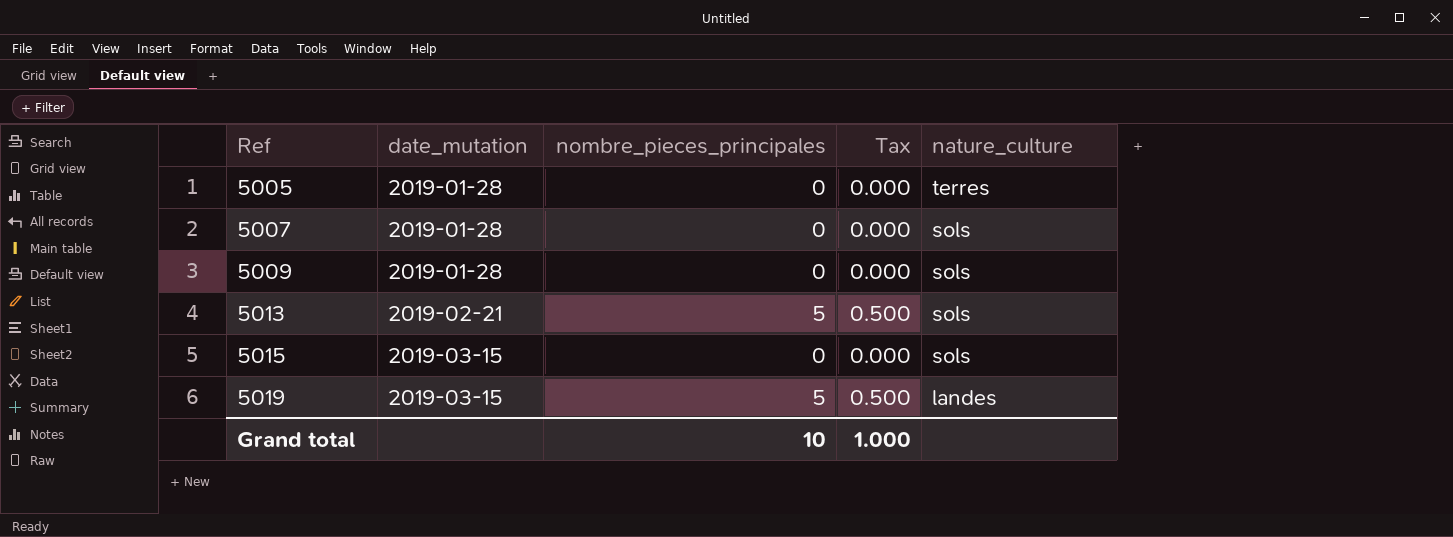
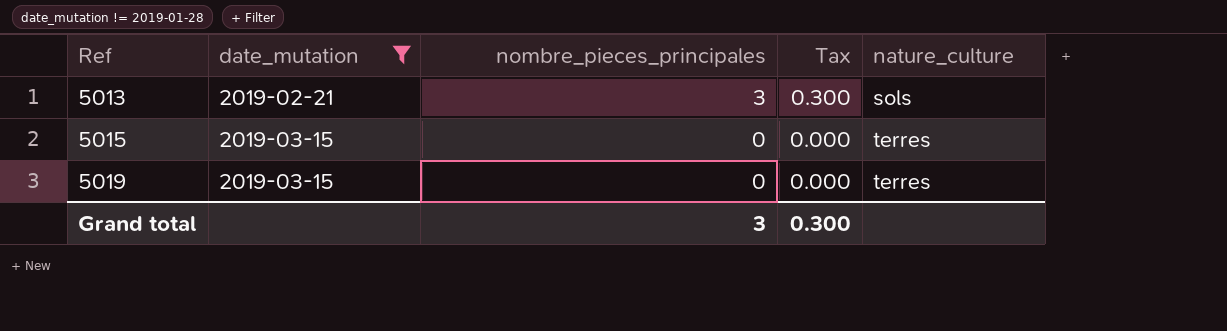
filter: none -> date_mutation != 2019-01-28
5013 | nombre_pieces_principales: 5 -> 3
5013 | Tax: 0.500 -> 0.300
5015 | nature_culture: sols -> terres
5019 | nombre_pieces_principales: 5 -> 0
5019 | Tax: 0.500 -> 0.000
5019 | nature_culture: landes -> terres
Grand total | nombre_pieces_principales: 10 -> 3
Grand total | Tax: 1.000 -> 0.300

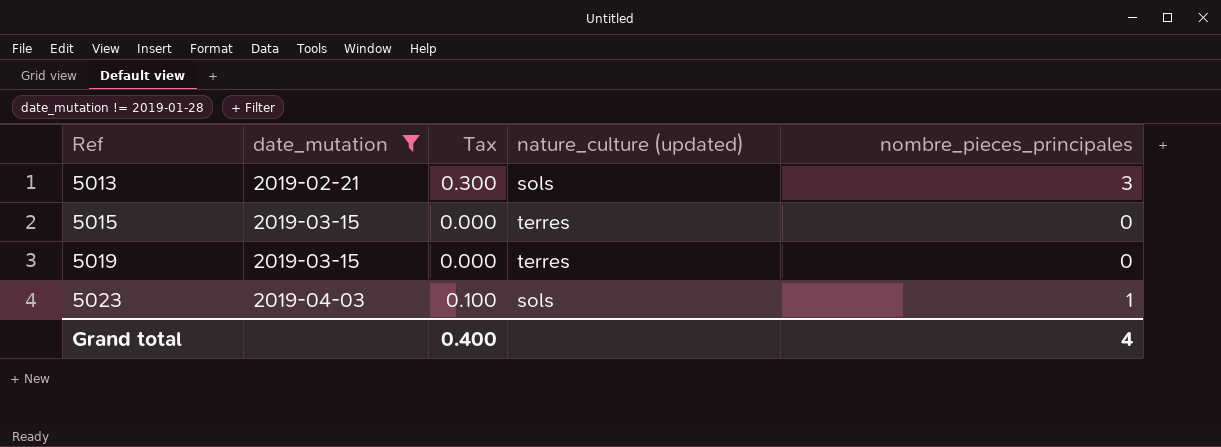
column name: nature_culture -> nature_culture (updated)
column nombre_pieces_principales | position: 3 -> 5
row 5023: none -> 2019-04-03 | 0.100 | sols | 1
Grand total | Tax: 0.300 -> 0.400
Grand total | nombre_pieces_principales: 3 -> 4

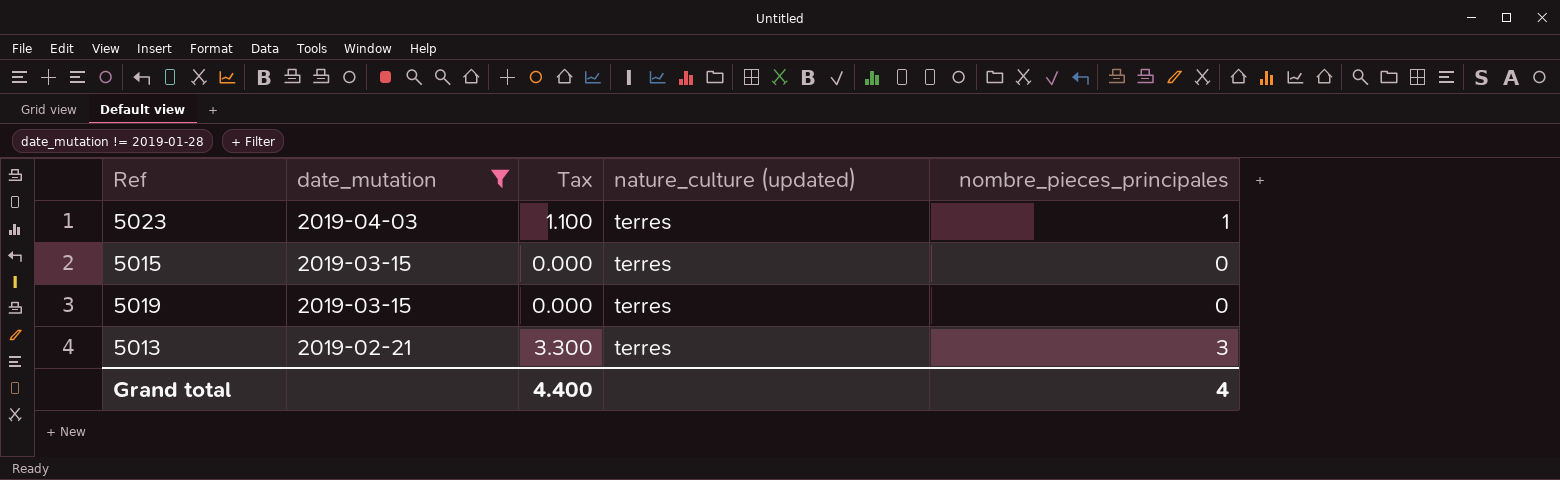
row order: Ref ascending -> date_mutation descending
column Tax | formula: [nombre_pieces_principales] * 0.1 -> [nombre_pieces_principales] * 1.1
5023 | nature_culture (updated): sols -> terres
5013 | nature_culture (updated): sols -> terres
Grand total | Tax: 0.400 -> 4.400

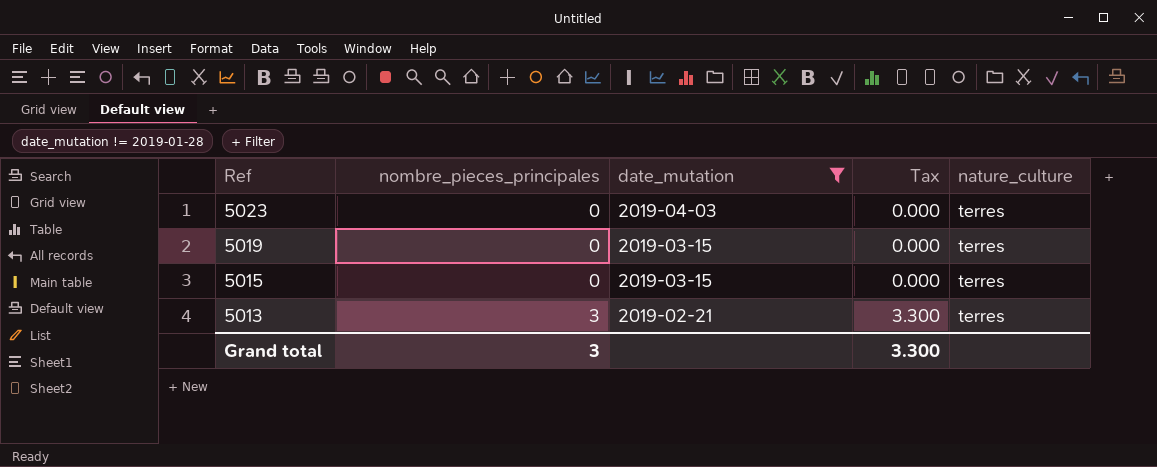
row order: date_mutation descending -> Ref descending
column nombre_pieces_principales | position: 5 -> 2
column name: nature_culture (updated) -> nature_culture
5023 | nombre_pieces_principales: 1 -> 0
5023 | Tax: 1.100 -> 0.000
Grand total | nombre_pieces_principales: 4 -> 3
Grand total | Tax: 4.400 -> 3.300

